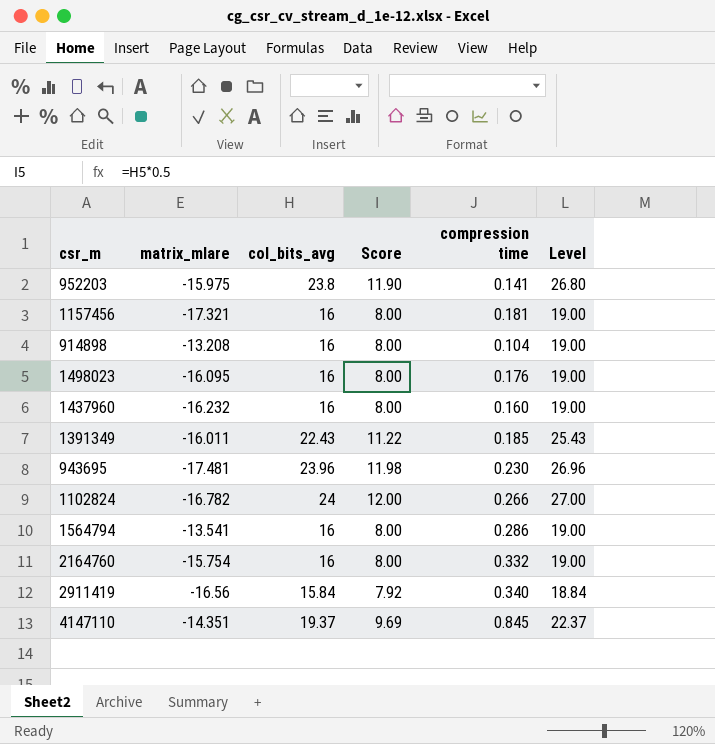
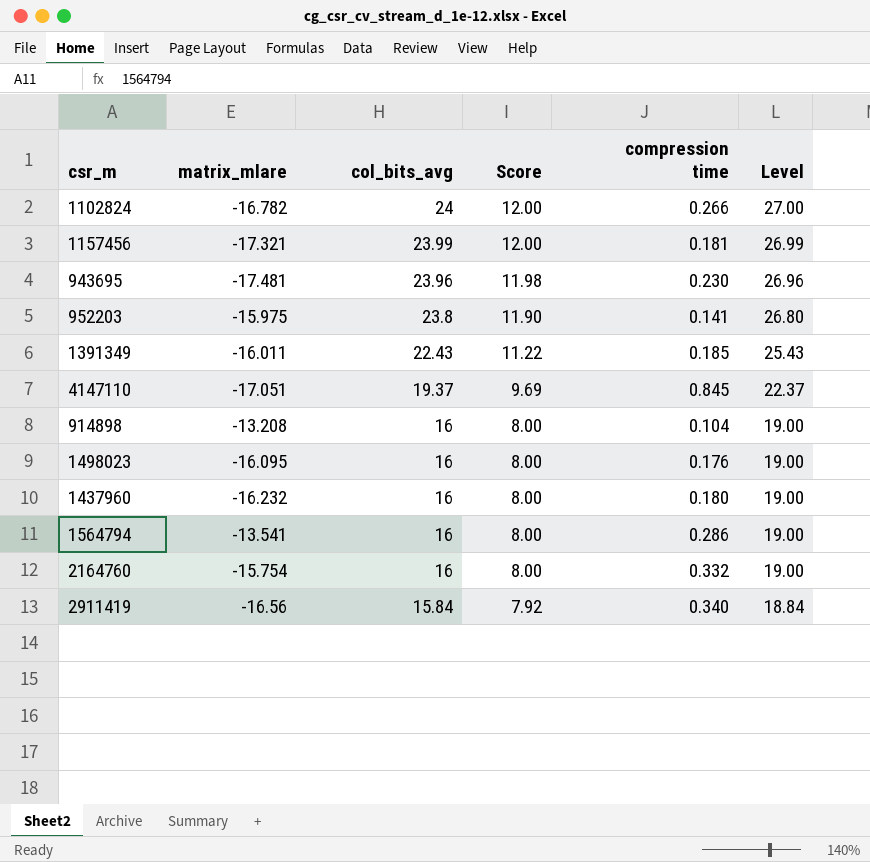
row order: none -> col_bits_avg descending
1157456 | col_bits_avg: 16 -> 23.99
1157456 | Score: 8.00 -> 12.00
1157456 | Level: 19.00 -> 26.99
4147110 | matrix_mlare: -14.351 -> -17.051
1437960 | compression time: 0.160 -> 0.180

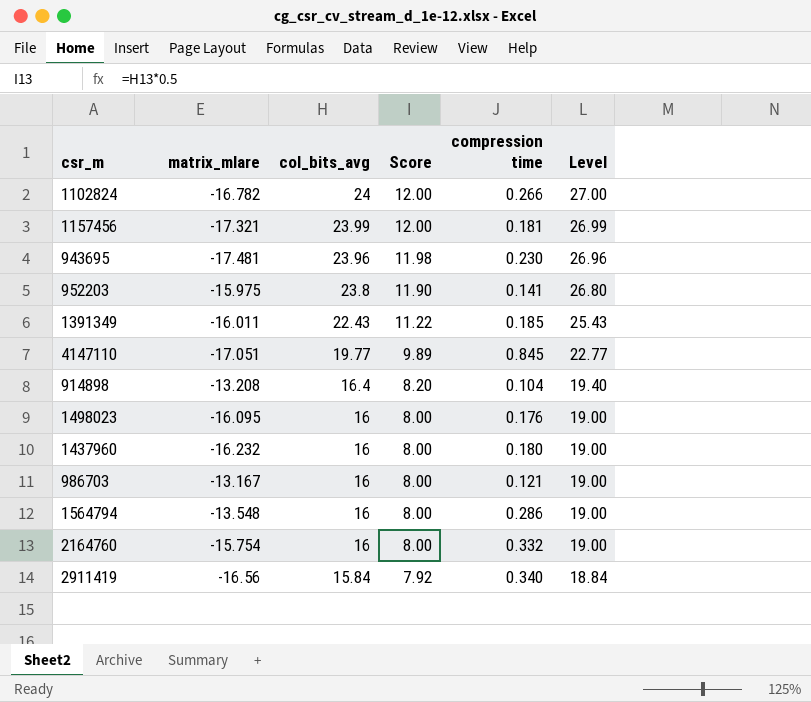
4147110 | col_bits_avg: 19.37 -> 19.77
4147110 | Score: 9.69 -> 9.89
4147110 | Level: 22.37 -> 22.77
914898 | col_bits_avg: 16 -> 16.4
914898 | Score: 8.00 -> 8.20
914898 | Level: 19.00 -> 19.40
row 986703: none -> -13.167 | 16 | 8.00 | 0.121 | 19.00
1564794 | matrix_mlare: -13.541 -> -13.548

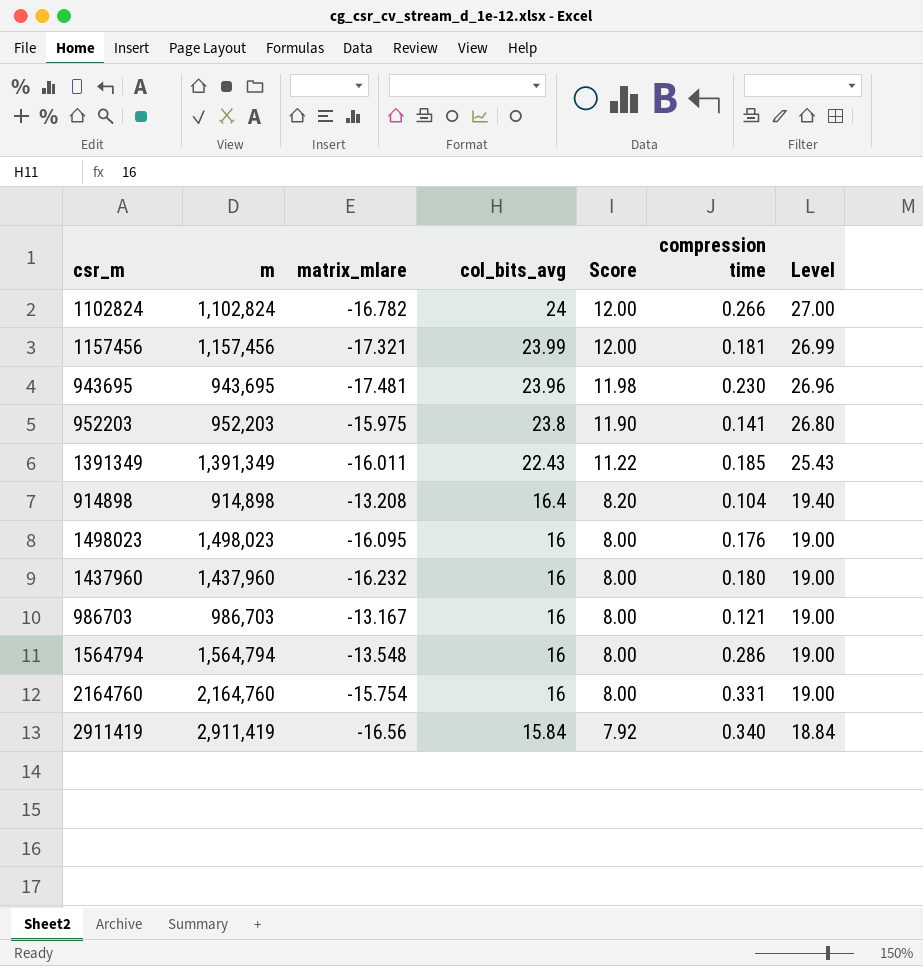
column m | position: none -> 2
row 4147110: -17.051 | 19.77 | 9.89 | 0.845 | 22.77 -> none
2164760 | compression time: 0.332 -> 0.331

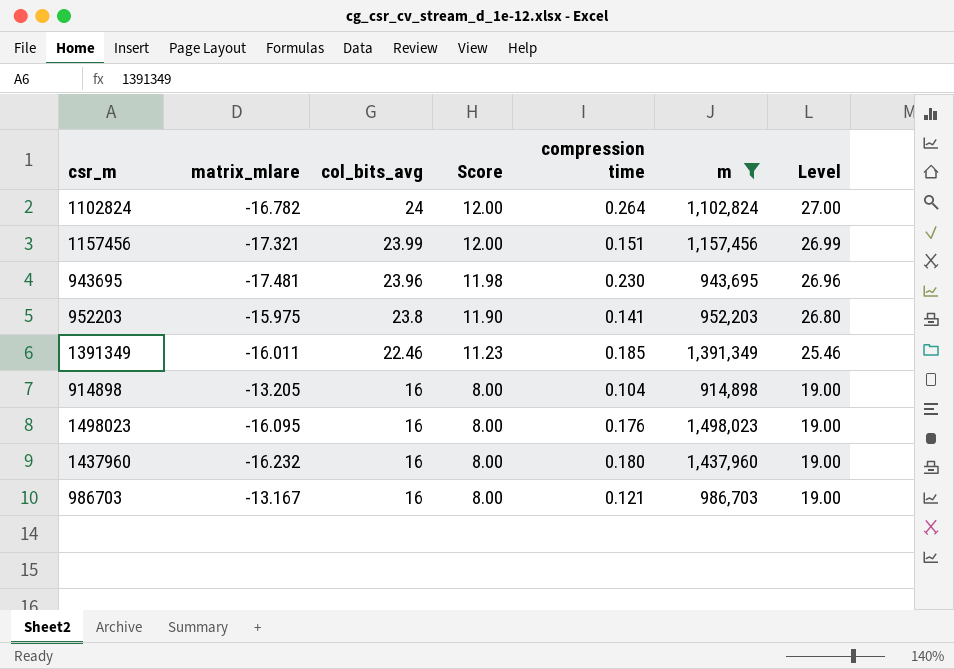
filter: none -> m <= 1,498,023
column m | position: 2 -> 6
1102824 | compression time: 0.266 -> 0.264
1157456 | compression time: 0.181 -> 0.151
1391349 | col_bits_avg: 22.43 -> 22.46
1391349 | Score: 11.22 -> 11.23
1391349 | Level: 25.43 -> 25.46
914898 | matrix_mlare: -13.208 -> -13.205
914898 | col_bits_avg: 16.4 -> 16
914898 | Score: 8.20 -> 8.00
914898 | Level: 19.40 -> 19.00

